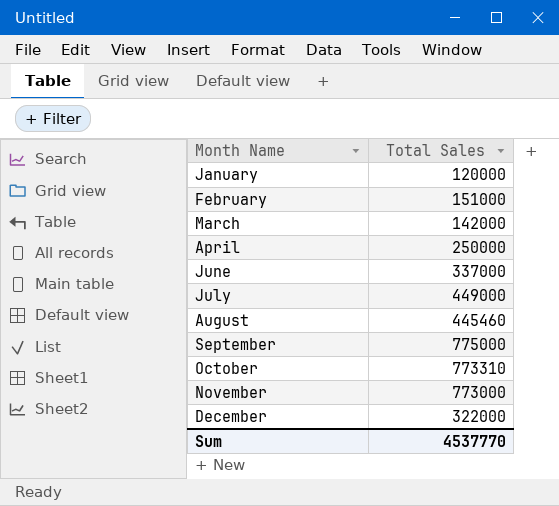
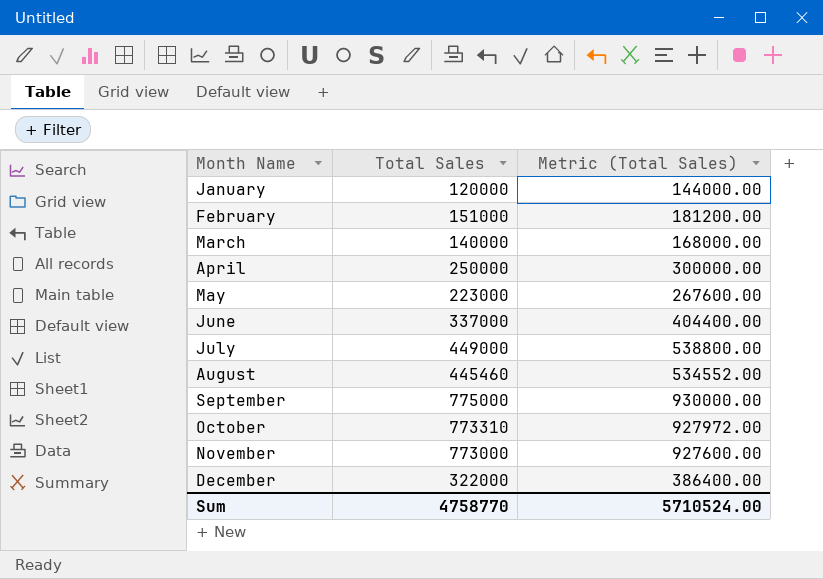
column Metric (Total Sales) | formula: none -> [Total Sales] * 1.2
March | Total Sales: 142000 -> 140000
row May: none -> 223000 | 267600.00
Sum | Total Sales: 4537770 -> 4758770

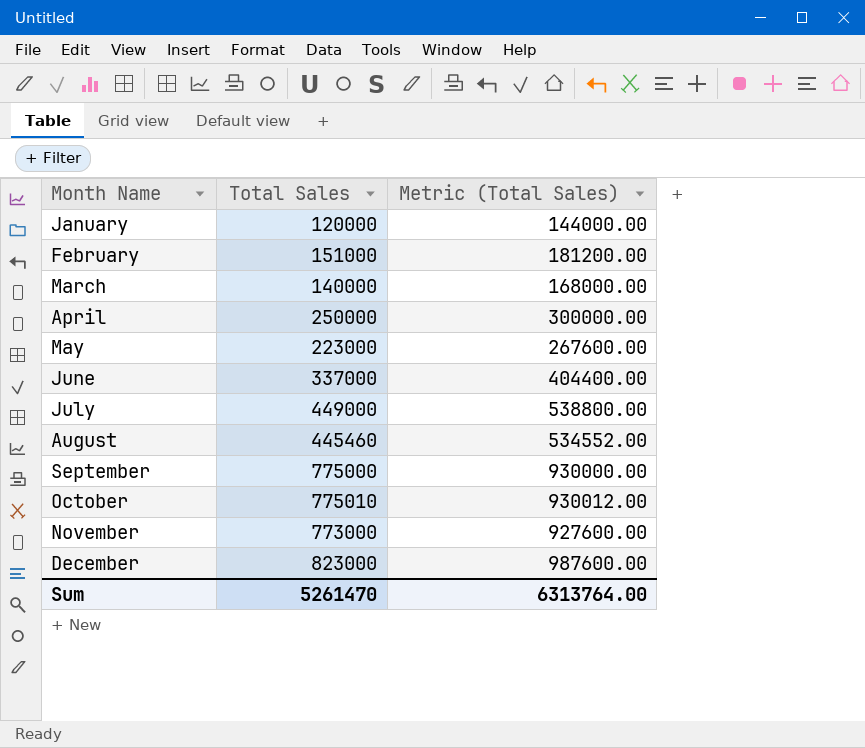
October | Total Sales: 773310 -> 775010
October | Metric (Total Sales): 927972.00 -> 930012.00
December | Total Sales: 322000 -> 823000
December | Metric (Total Sales): 386400.00 -> 987600.00
Sum | Total Sales: 4758770 -> 5261470
Sum | Metric (Total Sales): 5710524.00 -> 6313764.00

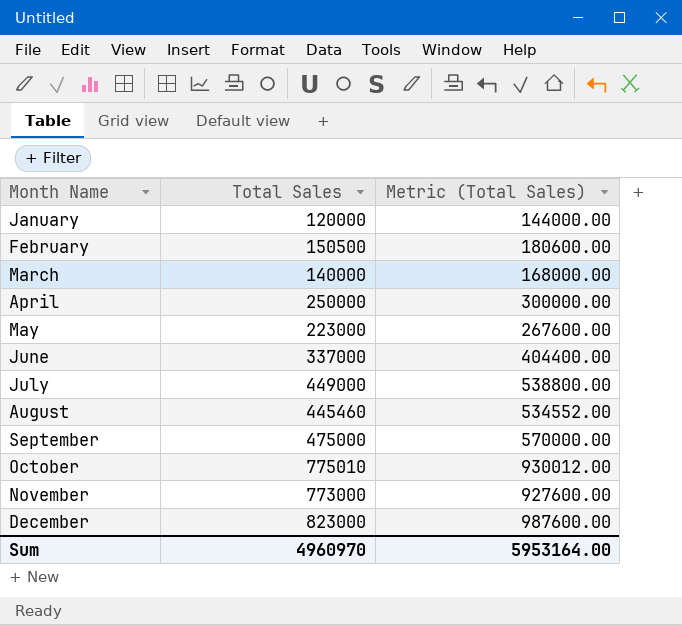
February | Total Sales: 151000 -> 150500
February | Metric (Total Sales): 181200.00 -> 180600.00
September | Total Sales: 775000 -> 475000
September | Metric (Total Sales): 930000.00 -> 570000.00
Sum | Total Sales: 5261470 -> 4960970
Sum | Metric (Total Sales): 6313764.00 -> 5953164.00

